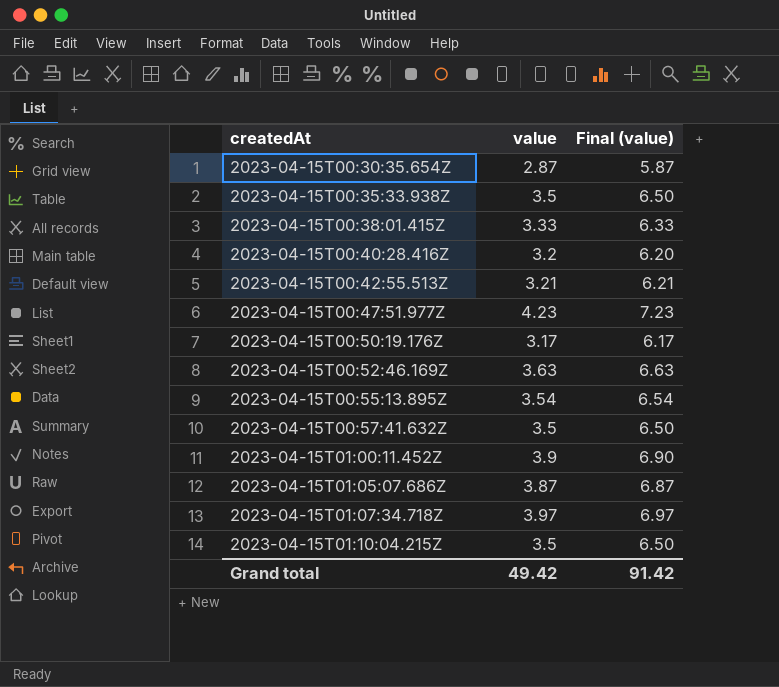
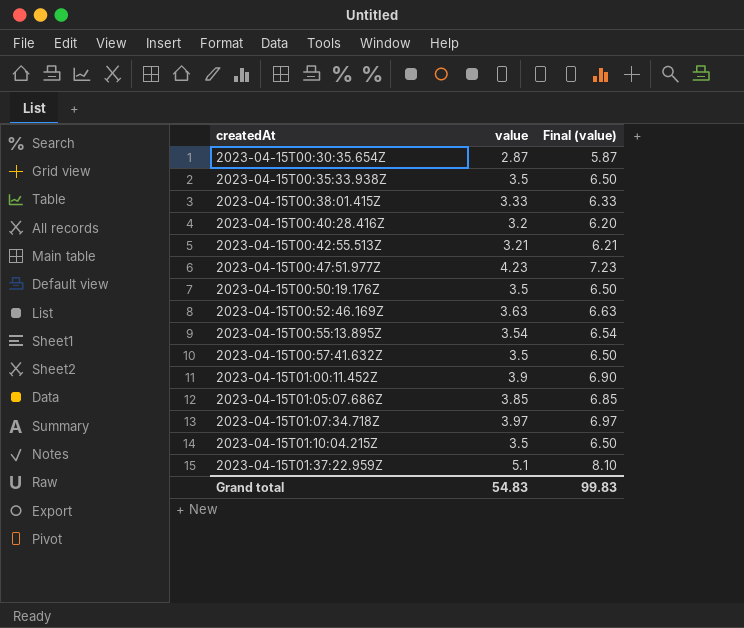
2023-04-15T00:50:19.176Z | value: 3.17 -> 3.5
2023-04-15T00:50:19.176Z | Final (value): 6.17 -> 6.50
2023-04-15T01:05:07.686Z | value: 3.87 -> 3.85
2023-04-15T01:05:07.686Z | Final (value): 6.87 -> 6.85
row 2023-04-15T01:37:22.959Z: none -> 5.1 | 8.10
Grand total | value: 49.42 -> 54.83
Grand total | Final (value): 91.42 -> 99.83

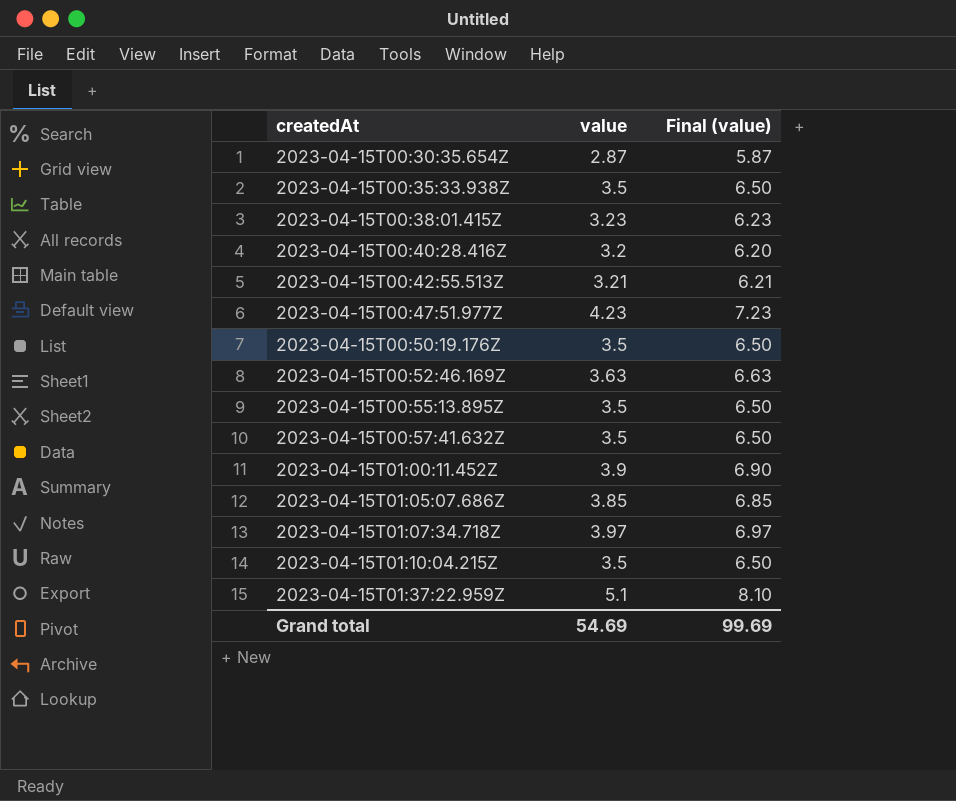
2023-04-15T00:38:01.415Z | value: 3.33 -> 3.23
2023-04-15T00:38:01.415Z | Final (value): 6.33 -> 6.23
2023-04-15T00:55:13.895Z | value: 3.54 -> 3.5
2023-04-15T00:55:13.895Z | Final (value): 6.54 -> 6.50
Grand total | value: 54.83 -> 54.69
Grand total | Final (value): 99.83 -> 99.69

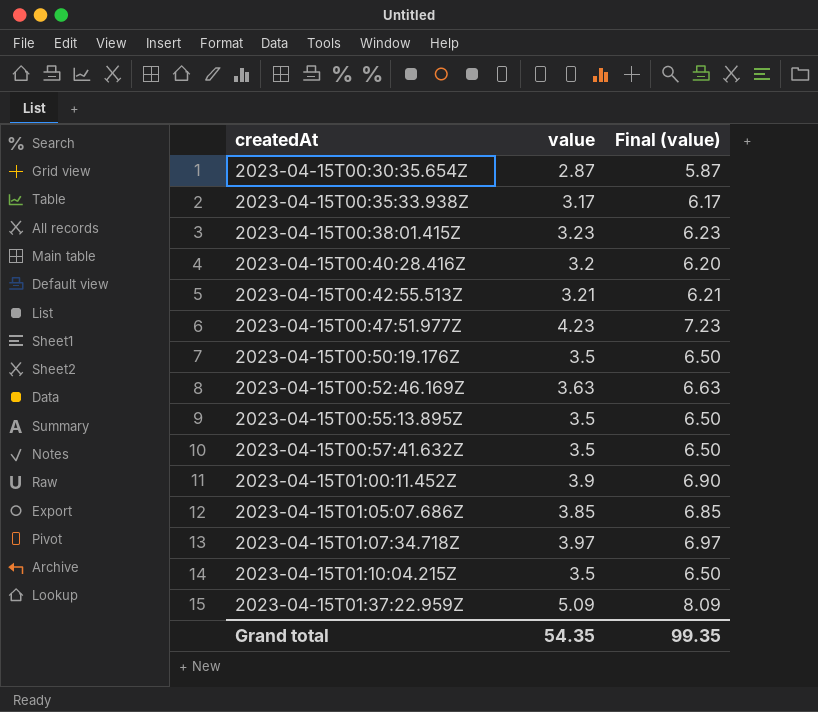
2023-04-15T00:35:33.938Z | value: 3.5 -> 3.17
2023-04-15T00:35:33.938Z | Final (value): 6.50 -> 6.17
2023-04-15T01:37:22.959Z | value: 5.1 -> 5.09
2023-04-15T01:37:22.959Z | Final (value): 8.10 -> 8.09
Grand total | value: 54.69 -> 54.35
Grand total | Final (value): 99.69 -> 99.35

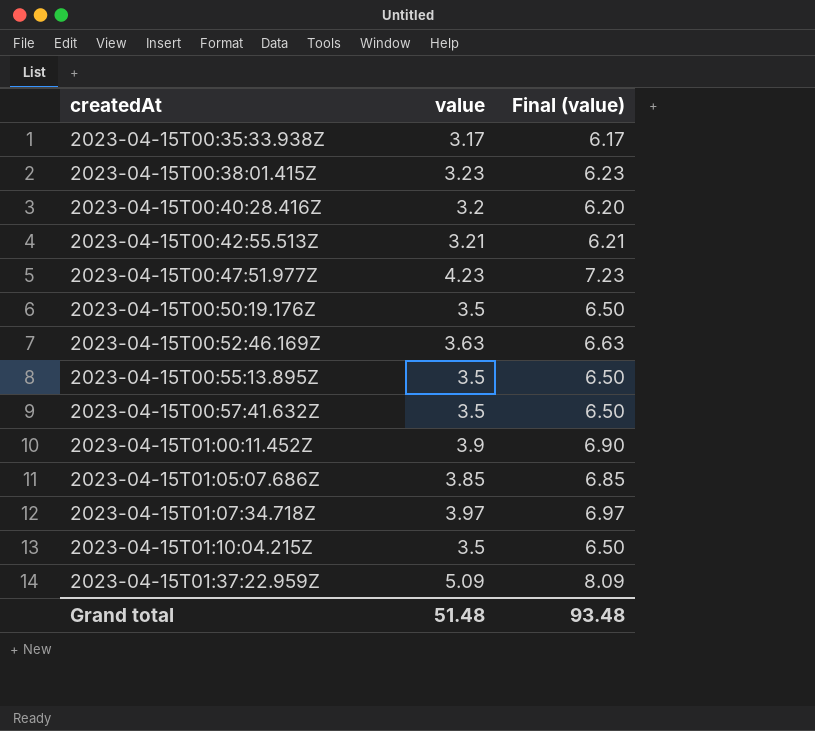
row 2023-04-15T00:30:35.654Z: 2.87 | 5.87 -> none
Grand total | value: 54.35 -> 51.48
Grand total | Final (value): 99.35 -> 93.48

